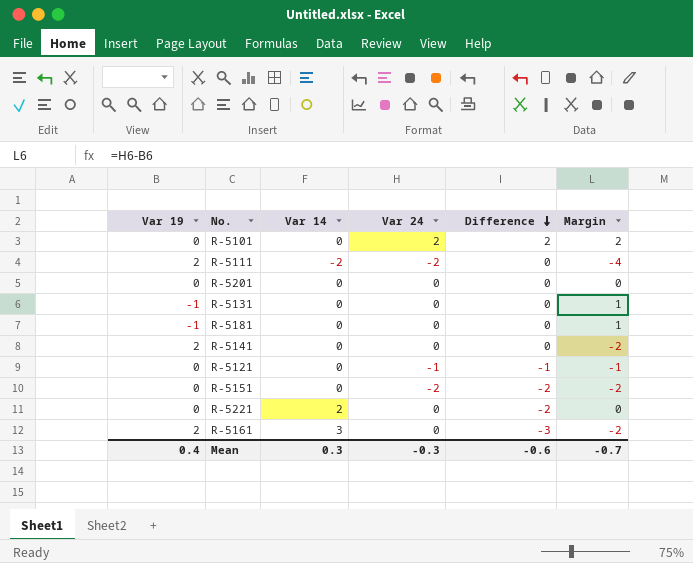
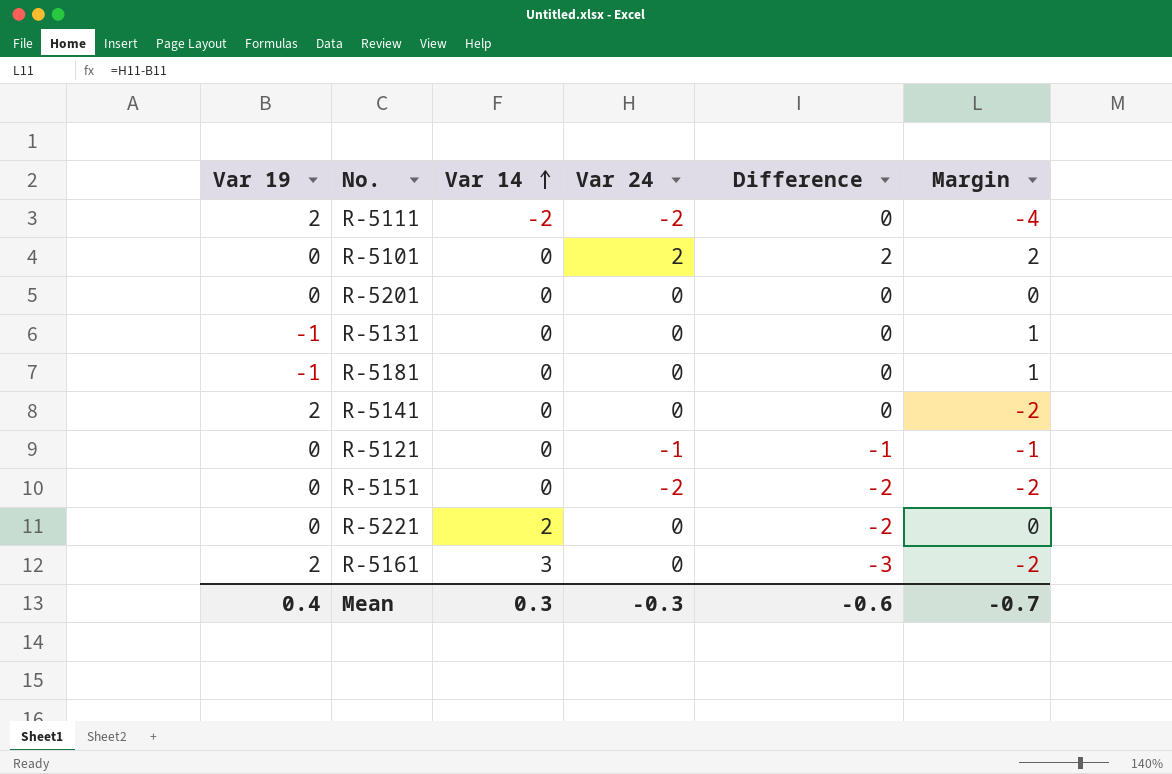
row order: Difference descending -> Var 14 ascending

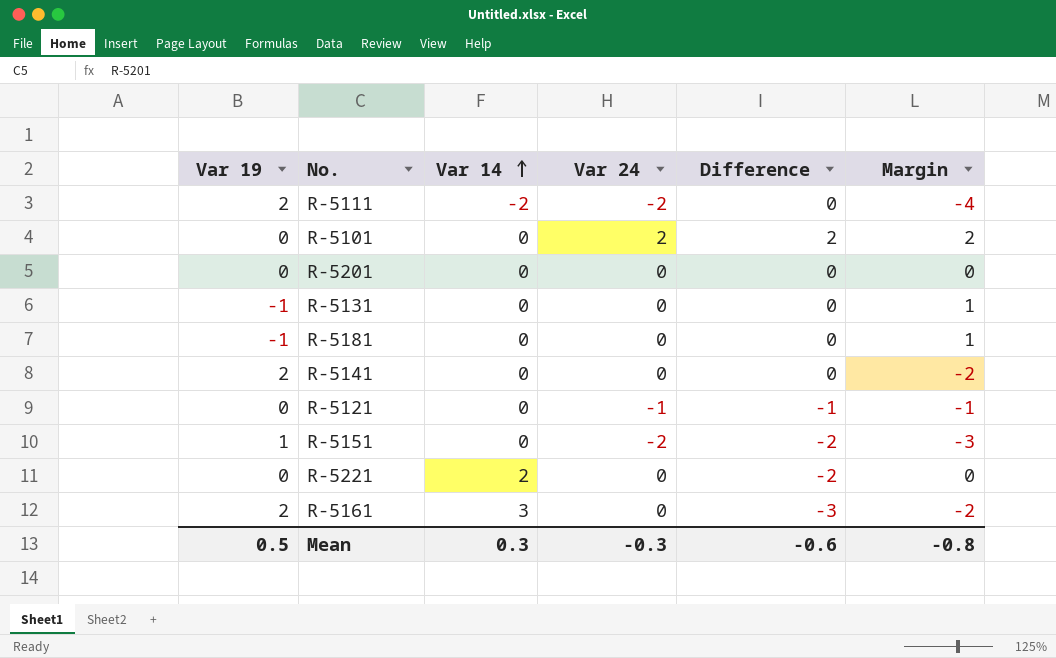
R-5151 | Var 19: 0 -> 1
R-5151 | Margin: -2 -> -3
Mean | Var 19: 0.4 -> 0.5
Mean | Margin: -0.7 -> -0.8

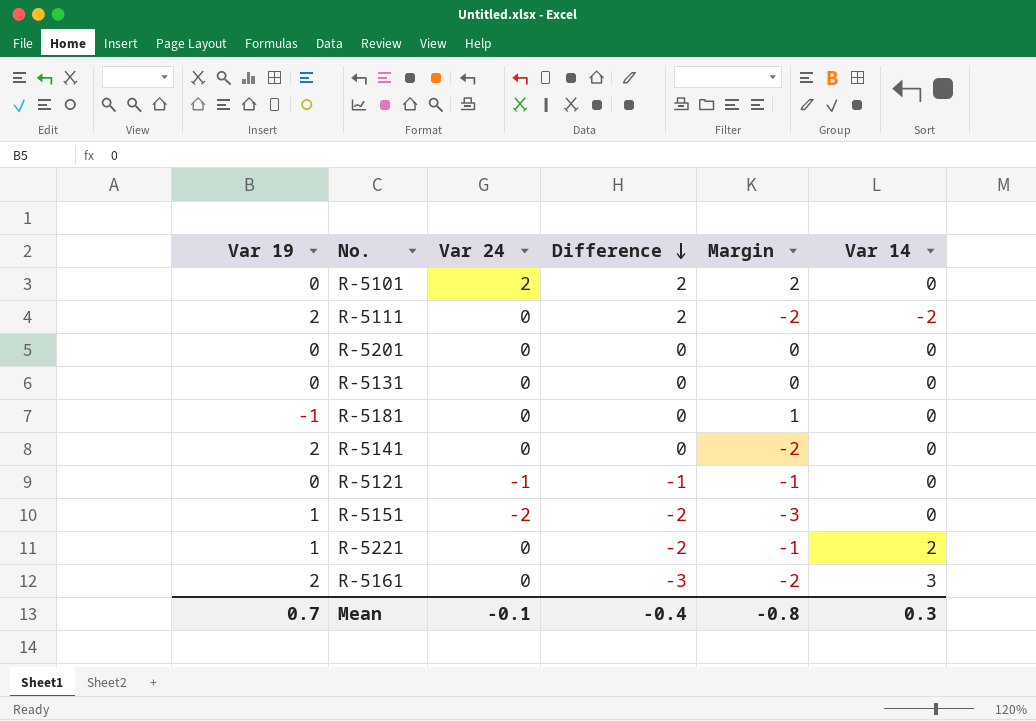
row order: Var 14 ascending -> Difference descending
column Var 14 | position: 3 -> 6
R-5111 | Var 24: -2 -> 0
R-5111 | Difference: 0 -> 2
R-5111 | Margin: -4 -> -2
R-5131 | Var 19: -1 -> 0
R-5131 | Margin: 1 -> 0
R-5221 | Var 19: 0 -> 1
R-5221 | Margin: 0 -> -1
Mean | Var 19: 0.5 -> 0.7
Mean | Var 24: -0.3 -> -0.1
Mean | Difference: -0.6 -> -0.4

